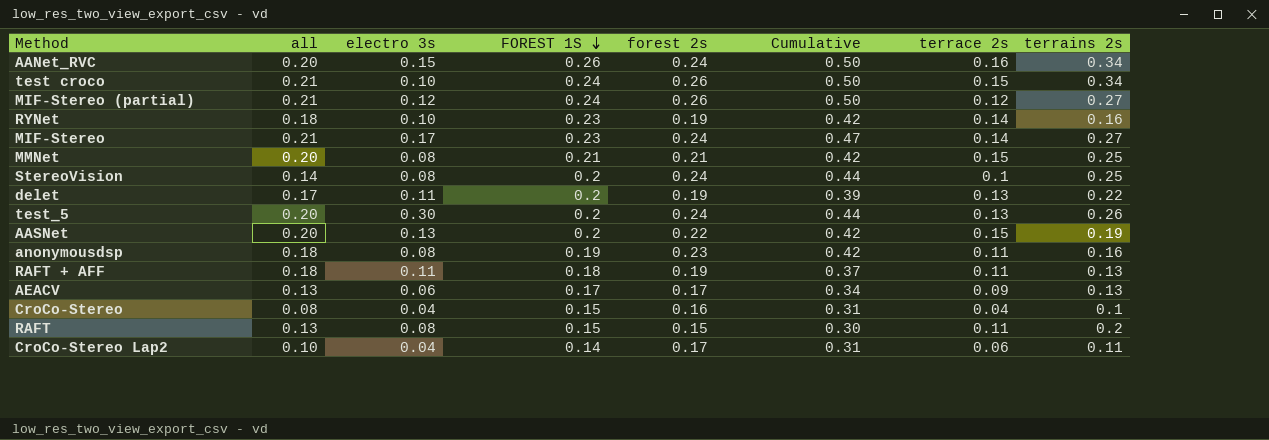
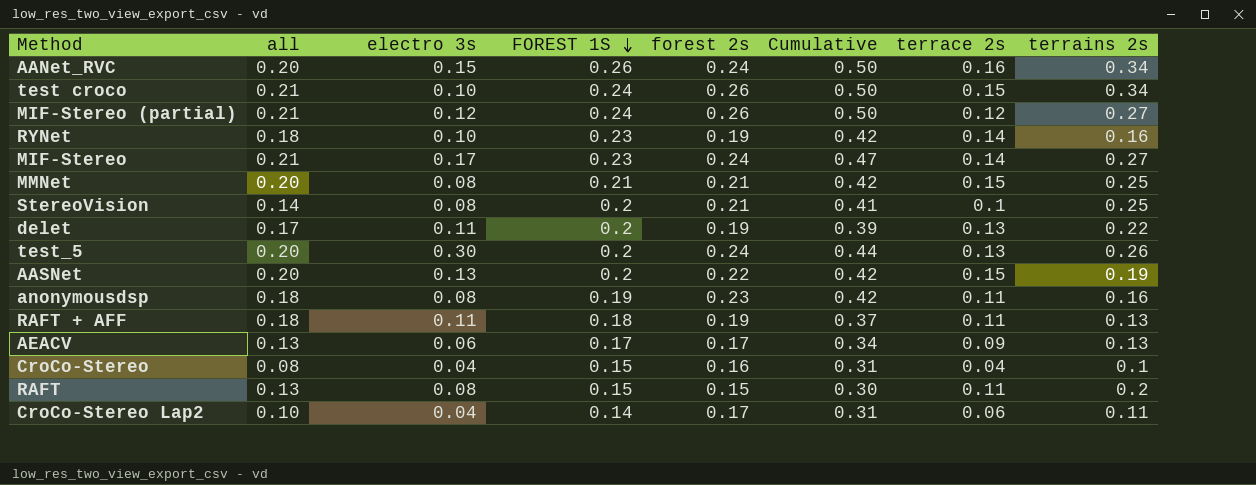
StereoVision | forest 2s: 0.24 -> 0.21
StereoVision | Cumulative: 0.44 -> 0.41

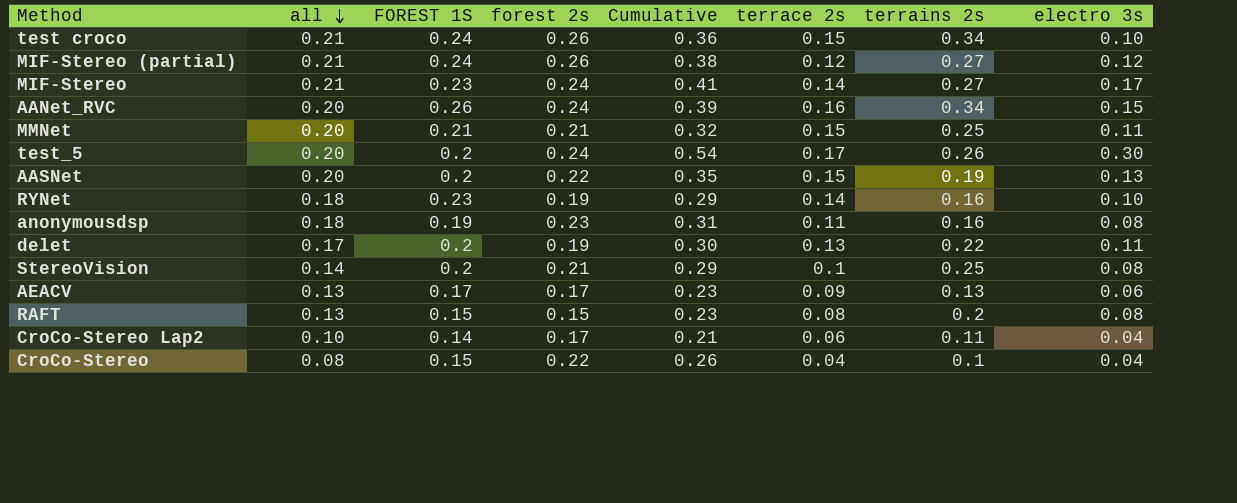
row order: FOREST 1S descending -> all descending
column Cumulative | formula: [FOREST 1S] + [forest 2s] -> [forest 2s] + [electro 3s]
column electro 3s | position: 3 -> 8
row RAFT + AFF: 0.18 | 0.11 | 0.18 | 0.19 | 0.37 | 0.11 | 0.13 -> none
MMNet | electro 3s: 0.08 -> 0.11
test_5 | terrace 2s: 0.13 -> 0.17
RAFT | terrace 2s: 0.11 -> 0.08
CroCo-Stereo | forest 2s: 0.16 -> 0.22

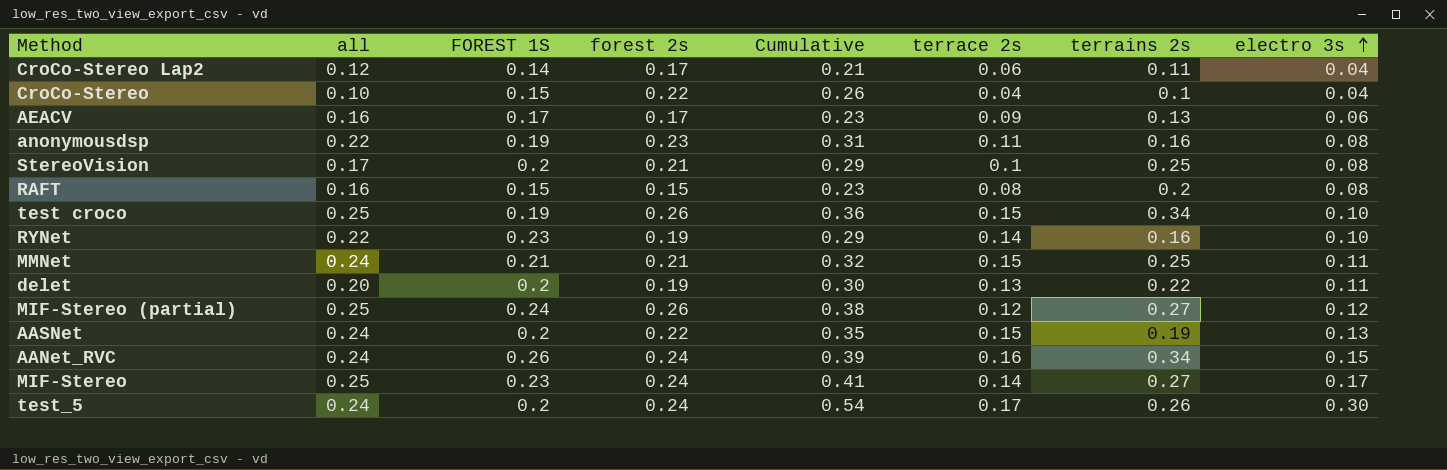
row order: all descending -> electro 3s ascending
CroCo-Stereo Lap2 | all: 0.10 -> 0.12
CroCo-Stereo | all: 0.08 -> 0.10
AEACV | all: 0.13 -> 0.16
anonymousdsp | all: 0.18 -> 0.22
StereoVision | all: 0.14 -> 0.17
RAFT | all: 0.13 -> 0.16
test croco | all: 0.21 -> 0.25
test croco | FOREST 1S: 0.24 -> 0.19
RYNet | all: 0.18 -> 0.22
MMNet | all: 0.20 -> 0.24
delet | all: 0.17 -> 0.20
MIF-Stereo (partial) | all: 0.21 -> 0.25
AASNet | all: 0.20 -> 0.24
AANet_RVC | all: 0.20 -> 0.24
MIF-Stereo | all: 0.21 -> 0.25
test_5 | all: 0.20 -> 0.24

